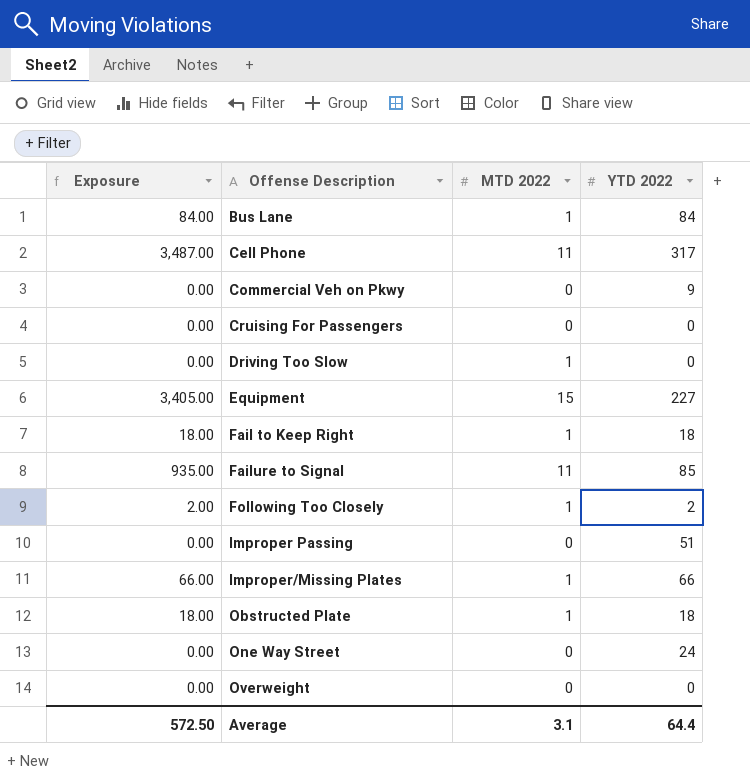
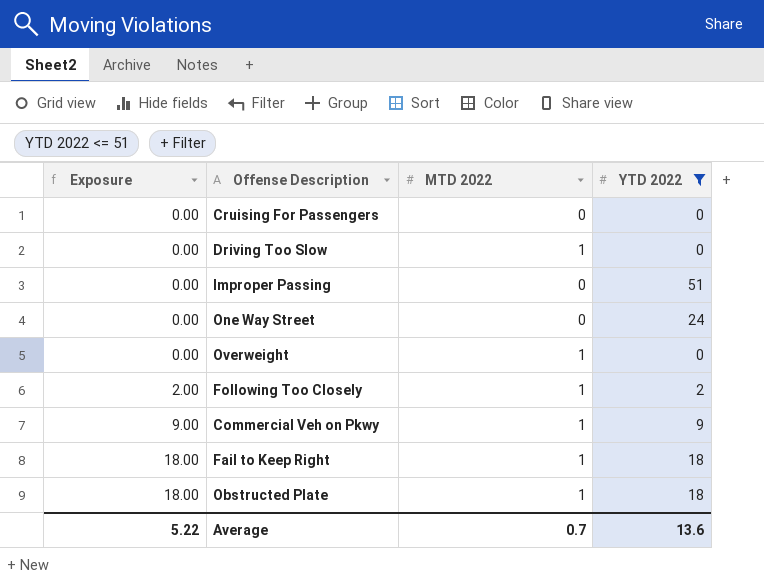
filter: none -> YTD 2022 <= 51
row order: Offense Description ascending -> Exposure ascending
Overweight | MTD 2022: 0 -> 1
Commercial Veh on Pkwy | Exposure: 0.00 -> 9.00
Commercial Veh on Pkwy | MTD 2022: 0 -> 1
Average | Exposure: 572.50 -> 5.22
Average | MTD 2022: 3.1 -> 0.7
Average | YTD 2022: 64.4 -> 13.6

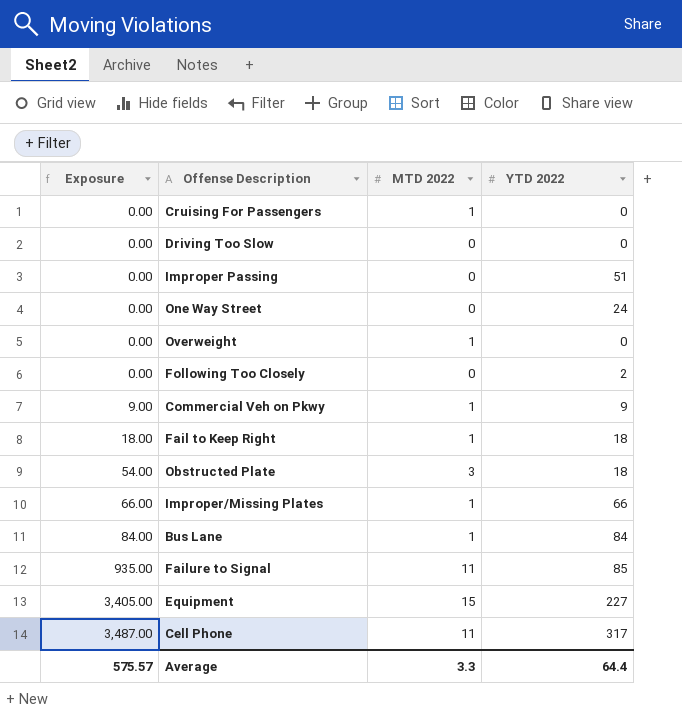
filter: YTD 2022 <= 51 -> none
Cruising For Passengers | MTD 2022: 0 -> 1
Driving Too Slow | MTD 2022: 1 -> 0
Following Too Closely | Exposure: 2.00 -> 0.00
Following Too Closely | MTD 2022: 1 -> 0
Obstructed Plate | Exposure: 18.00 -> 54.00
Obstructed Plate | MTD 2022: 1 -> 3
Average | Exposure: 5.22 -> 575.57
Average | MTD 2022: 0.7 -> 3.3
Average | YTD 2022: 13.6 -> 64.4

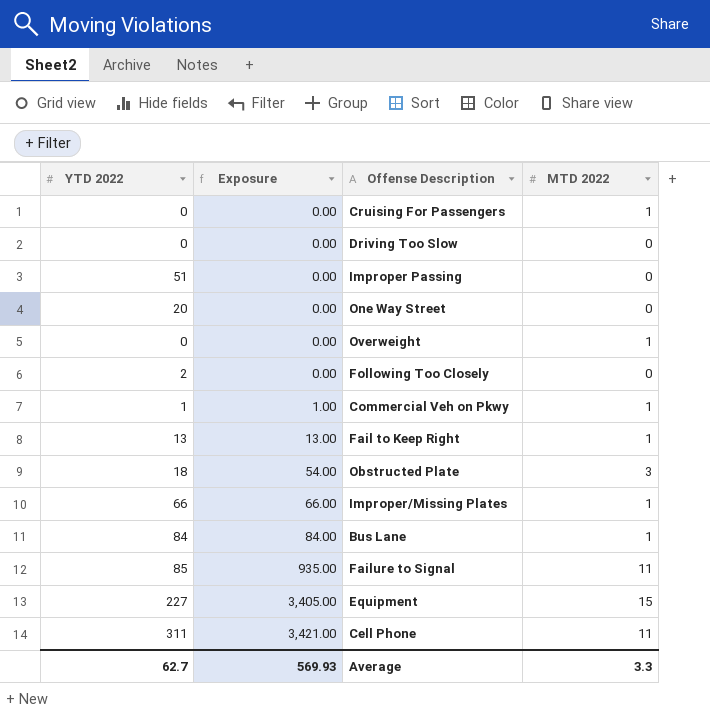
column YTD 2022 | position: 4 -> 1
One Way Street | YTD 2022: 24 -> 20
Commercial Veh on Pkwy | YTD 2022: 9 -> 1
Commercial Veh on Pkwy | Exposure: 9.00 -> 1.00
Fail to Keep Right | YTD 2022: 18 -> 13
Fail to Keep Right | Exposure: 18.00 -> 13.00
Cell Phone | YTD 2022: 317 -> 311
Cell Phone | Exposure: 3,487.00 -> 3,421.00
Average | YTD 2022: 64.4 -> 62.7
Average | Exposure: 575.57 -> 569.93

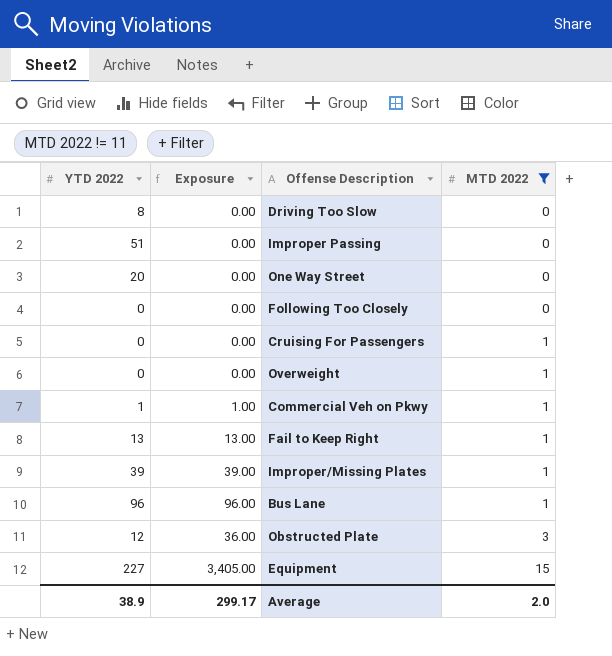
filter: none -> MTD 2022 != 11
row order: Exposure ascending -> MTD 2022 ascending
Driving Too Slow | YTD 2022: 0 -> 8
Following Too Closely | YTD 2022: 2 -> 0
Improper/Missing Plates | YTD 2022: 66 -> 39
Improper/Missing Plates | Exposure: 66.00 -> 39.00
Bus Lane | YTD 2022: 84 -> 96
Bus Lane | Exposure: 84.00 -> 96.00
Obstructed Plate | YTD 2022: 18 -> 12
Obstructed Plate | Exposure: 54.00 -> 36.00
Average | YTD 2022: 62.7 -> 38.9
Average | Exposure: 569.93 -> 299.17
Average | MTD 2022: 3.3 -> 2.0

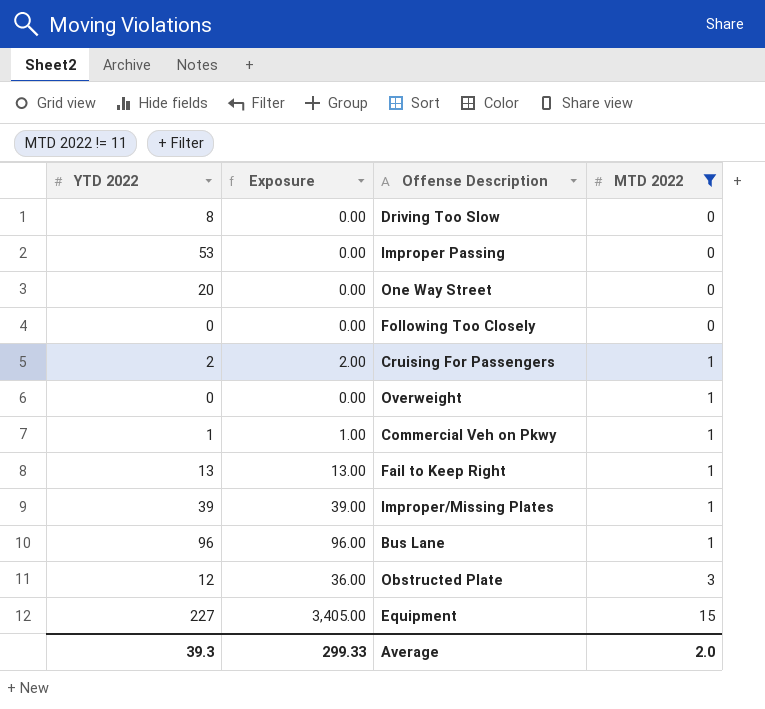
Improper Passing | YTD 2022: 51 -> 53
Cruising For Passengers | YTD 2022: 0 -> 2
Cruising For Passengers | Exposure: 0.00 -> 2.00
Average | YTD 2022: 38.9 -> 39.3
Average | Exposure: 299.17 -> 299.33

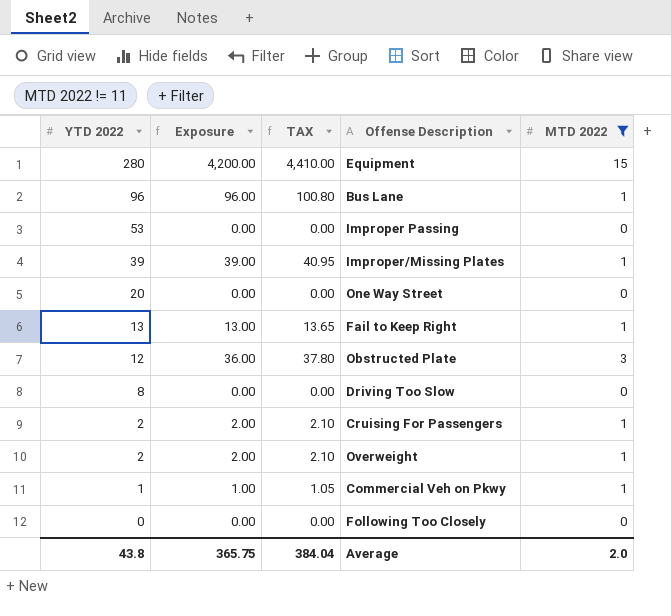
row order: MTD 2022 ascending -> YTD 2022 descending
column TAX | formula: none -> [Exposure] * 1.05
Equipment | YTD 2022: 227 -> 280
Equipment | Exposure: 3,405.00 -> 4,200.00
Overweight | YTD 2022: 0 -> 2
Overweight | Exposure: 0.00 -> 2.00
Average | YTD 2022: 39.3 -> 43.8
Average | Exposure: 299.33 -> 365.75

